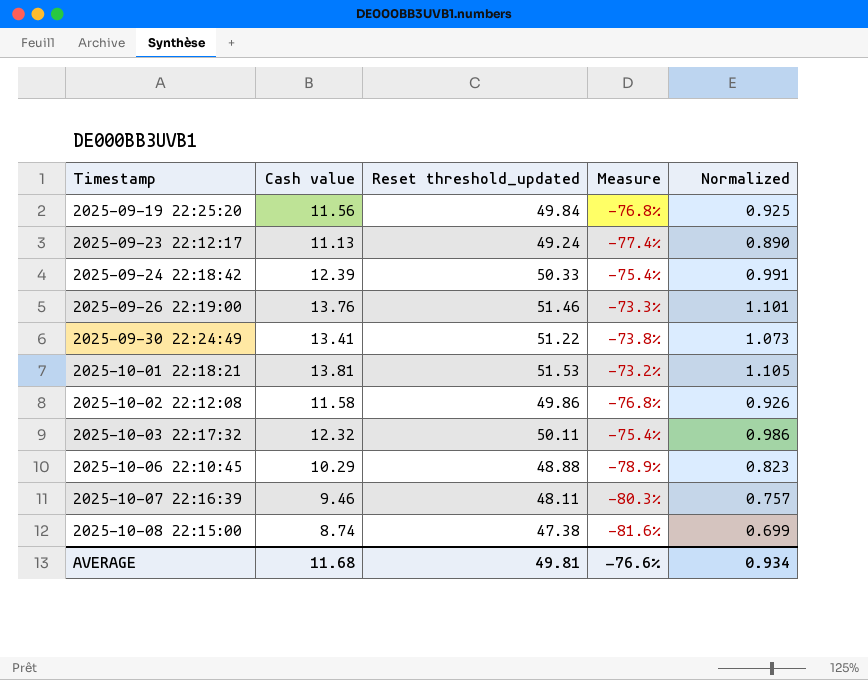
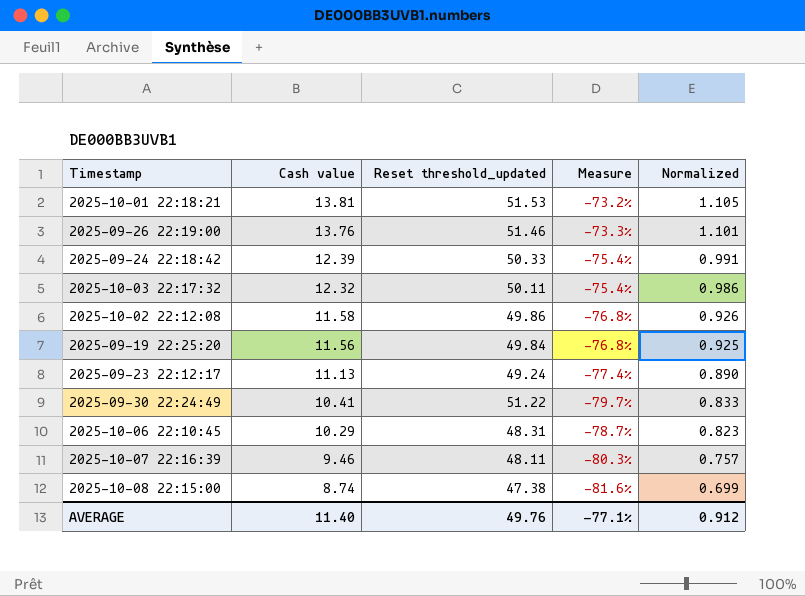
row order: Timestamp ascending -> Cash value descending
2025-09-30 22:24:49 | Cash value: 13.41 -> 10.41
2025-09-30 22:24:49 | Measure: -73.8% -> -79.7%
2025-09-30 22:24:49 | Normalized: 1.073 -> 0.833
2025-10-06 22:10:45 | Reset threshold_updated: 48.88 -> 48.31
2025-10-06 22:10:45 | Measure: -78.9% -> -78.7%
AVERAGE | Cash value: 11.68 -> 11.40
AVERAGE | Reset threshold_updated: 49.81 -> 49.76
AVERAGE | Measure: -76.6% -> -77.1%
AVERAGE | Normalized: 0.934 -> 0.912

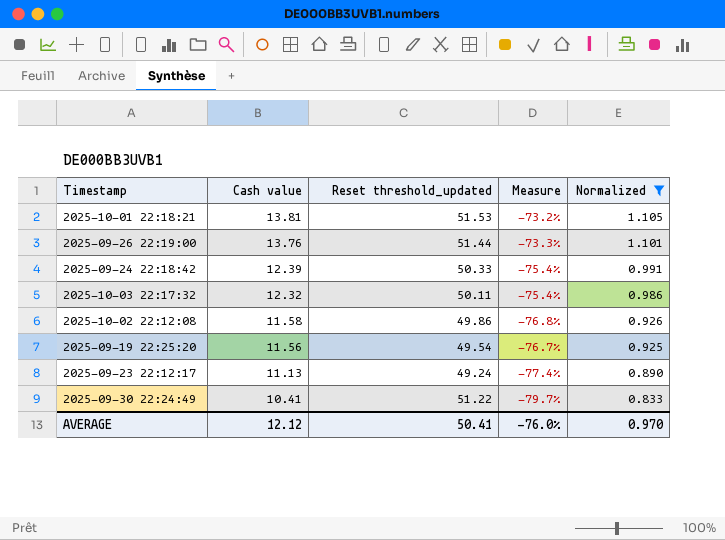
filter: none -> Normalized >= 0.833
2025-09-26 22:19:00 | Reset threshold_updated: 51.46 -> 51.44
2025-09-19 22:25:20 | Reset threshold_updated: 49.84 -> 49.54
2025-09-19 22:25:20 | Measure: -76.8% -> -76.7%
AVERAGE | Cash value: 11.40 -> 12.12
AVERAGE | Reset threshold_updated: 49.76 -> 50.41
AVERAGE | Measure: -77.1% -> -76.0%
AVERAGE | Normalized: 0.912 -> 0.970

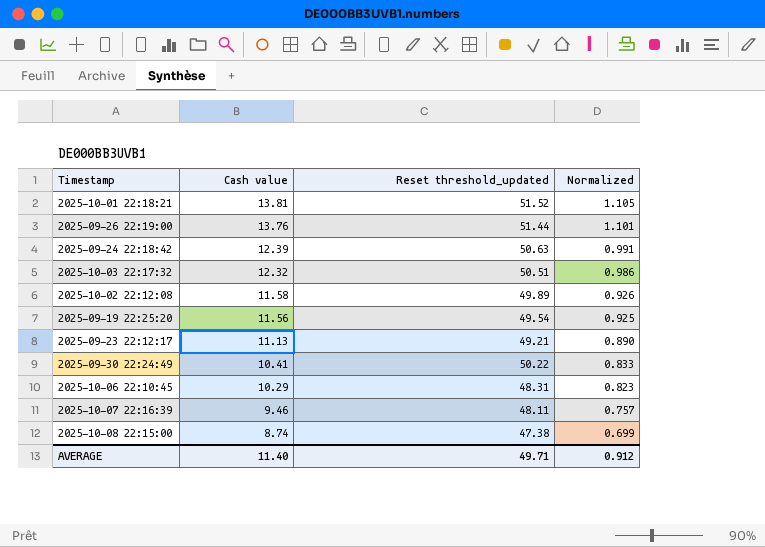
filter: Normalized >= 0.833 -> none
column Measure | formula: ([Cash value] - [Reset threshold_updated]) / [Reset threshold_updated] -> none
2025-10-01 22:18:21 | Reset threshold_updated: 51.53 -> 51.52
2025-09-24 22:18:42 | Reset threshold_updated: 50.33 -> 50.63
2025-10-03 22:17:32 | Reset threshold_updated: 50.11 -> 50.51
2025-10-02 22:12:08 | Reset threshold_updated: 49.86 -> 49.89
2025-09-23 22:12:17 | Reset threshold_updated: 49.24 -> 49.21
2025-09-30 22:24:49 | Reset threshold_updated: 51.22 -> 50.22
AVERAGE | Cash value: 12.12 -> 11.40
AVERAGE | Reset threshold_updated: 50.41 -> 49.71
AVERAGE | Normalized: 0.970 -> 0.912

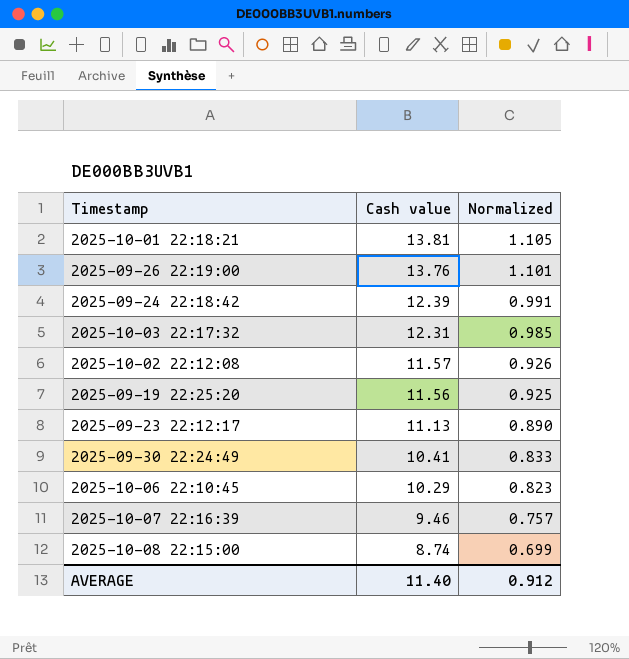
column Reset threshold_updated | position: 3 -> none
2025-10-03 22:17:32 | Cash value: 12.32 -> 12.31
2025-10-03 22:17:32 | Normalized: 0.986 -> 0.985
2025-10-02 22:12:08 | Cash value: 11.58 -> 11.57

